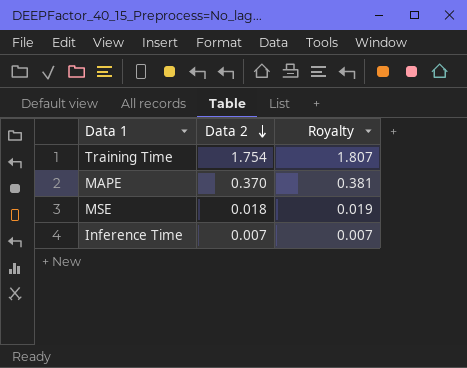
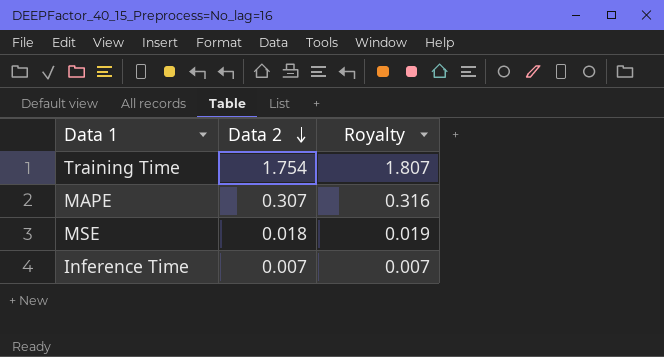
MAPE | Data 2: 0.370 -> 0.307
MAPE | Royalty: 0.381 -> 0.316

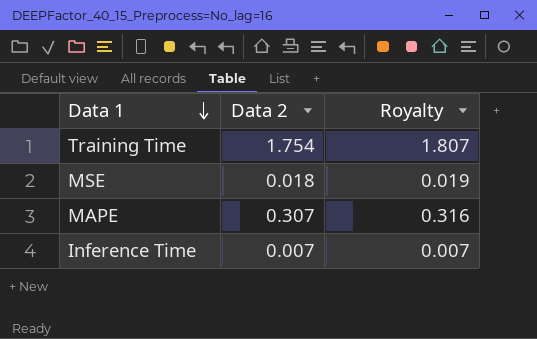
row order: Data 2 descending -> Data 1 descending

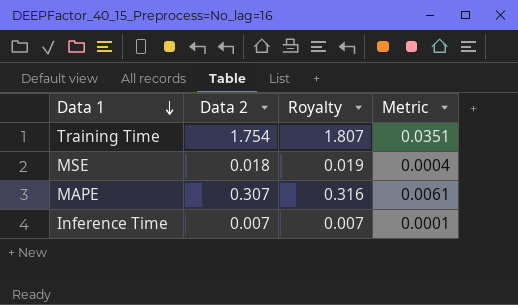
column Metric | formula: none -> [Data 2] * 0.02

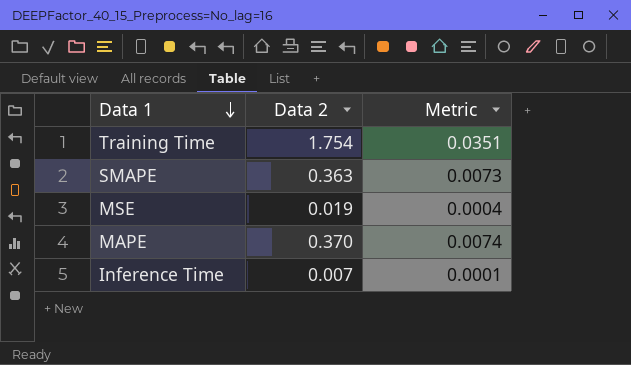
column Royalty | formula: [Data 2] * 1.03 -> none
row SMAPE: none -> 0.363 | 0.0073
MSE | Data 2: 0.018 -> 0.019
MAPE | Data 2: 0.307 -> 0.370
MAPE | Metric: 0.0061 -> 0.0074

